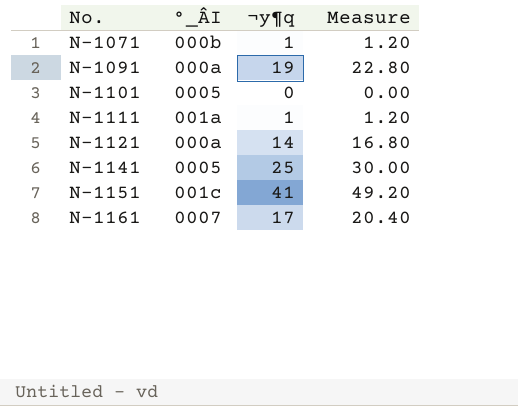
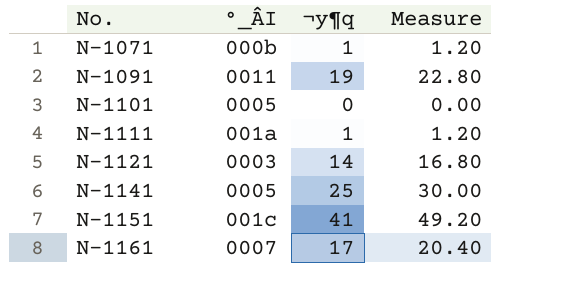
N-1091 | °_ÂI: 000a -> 0011
N-1121 | °_ÂI: 000a -> 0003

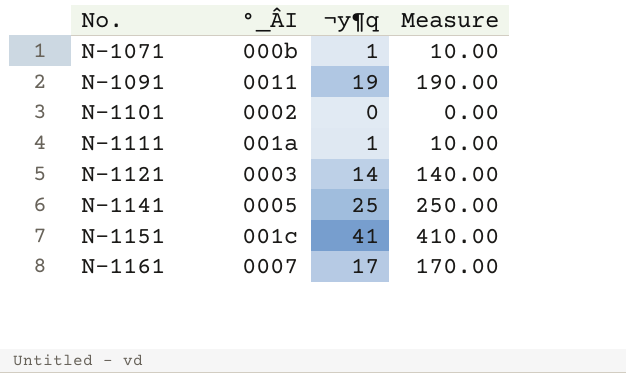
column Measure | formula: [¬y¶q] * 1.2 -> [¬y¶q] * 10
N-1101 | °_ÂI: 0005 -> 0002

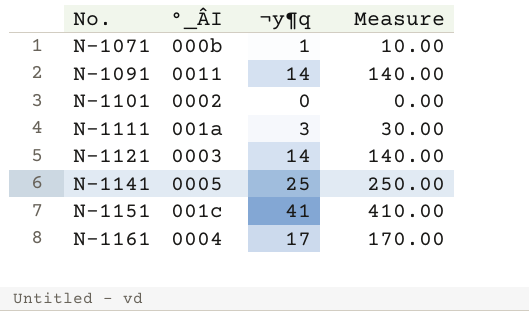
N-1091 | ¬y¶q: 19 -> 14
N-1091 | Measure: 190.00 -> 140.00
N-1111 | ¬y¶q: 1 -> 3
N-1111 | Measure: 10.00 -> 30.00
N-1161 | °_ÂI: 0007 -> 0004

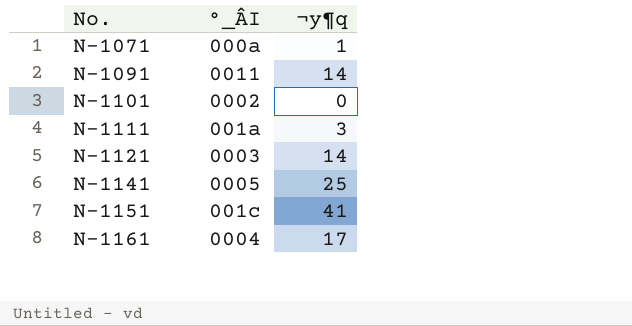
column Measure | formula: [¬y¶q] * 10 -> none
N-1071 | °_ÂI: 000b -> 000a

